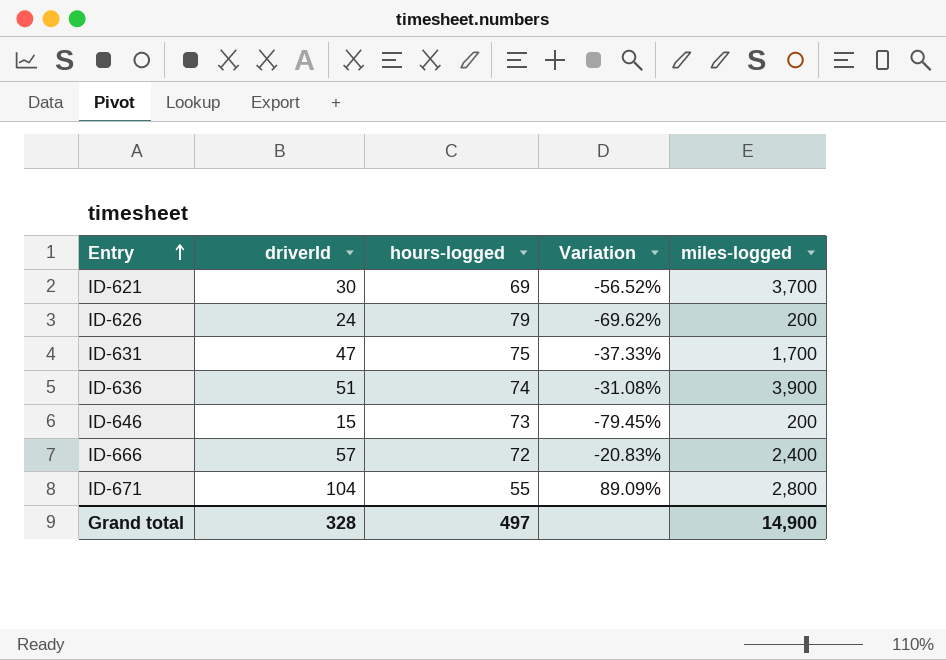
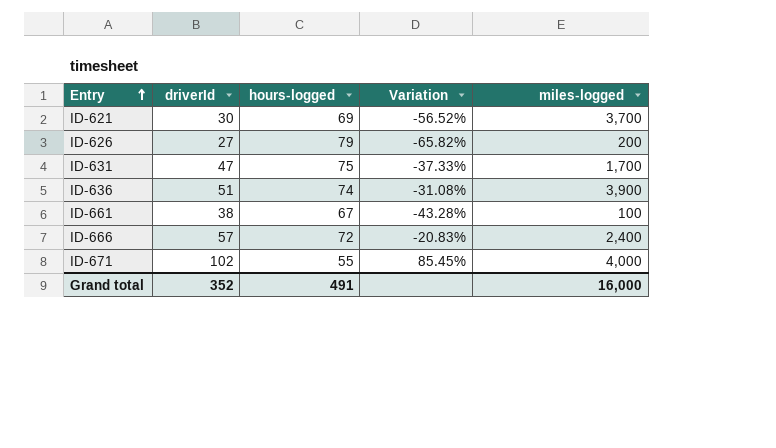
row ID-646: 15 | 73 | -79.45% | 200 -> none
ID-626 | driverId: 24 -> 27
ID-626 | Variation: -69.62% -> -65.82%
row ID-661: none -> 38 | 67 | -43.28% | 100
ID-671 | driverId: 104 -> 102
ID-671 | Variation: 89.09% -> 85.45%
ID-671 | miles-logged: 2,800 -> 4,000
Grand total | driverId: 328 -> 352
Grand total | hours-logged: 497 -> 491
Grand total | miles-logged: 14,900 -> 16,000

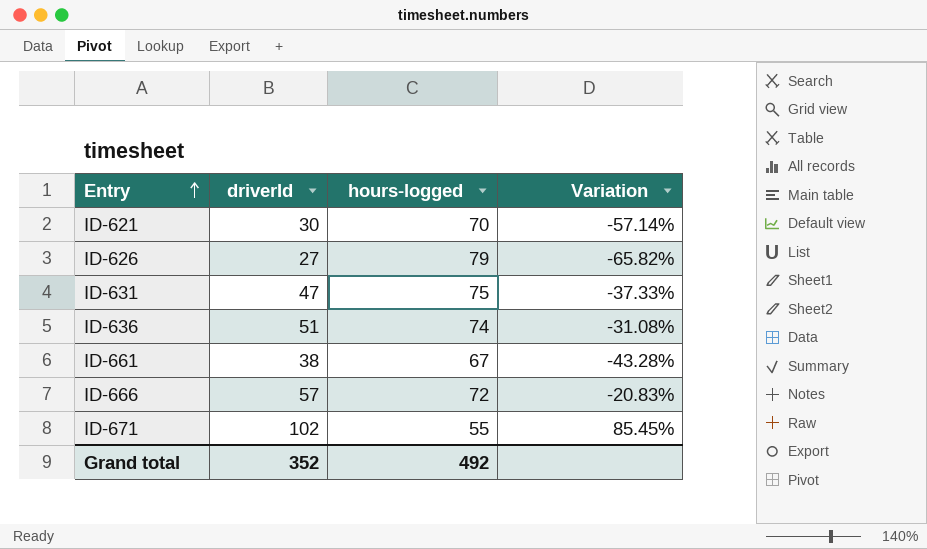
column miles-logged | position: 5 -> none
ID-621 | hours-logged: 69 -> 70
ID-621 | Variation: -56.52% -> -57.14%
Grand total | hours-logged: 491 -> 492

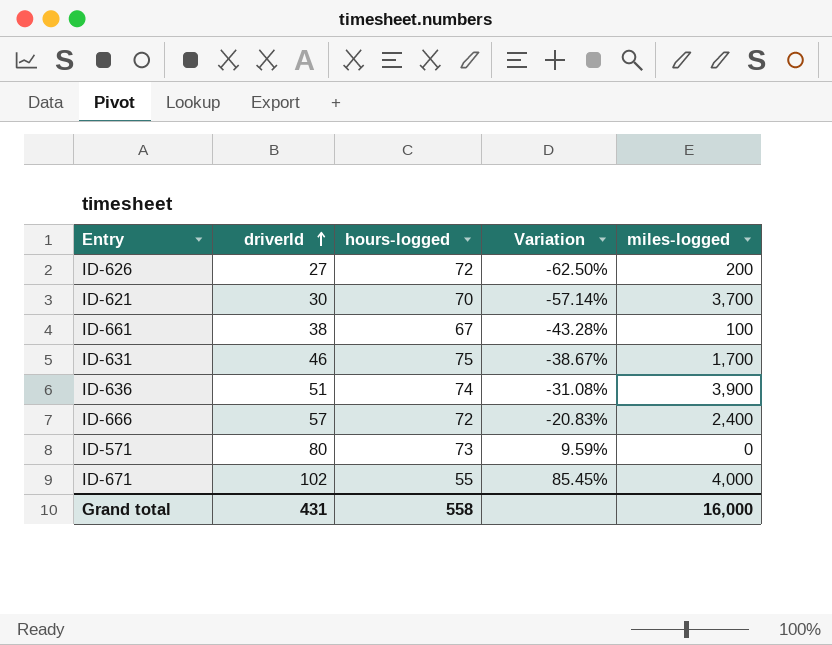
row order: Entry ascending -> driverId ascending
column miles-logged | position: none -> 5
ID-626 | hours-logged: 79 -> 72
ID-626 | Variation: -65.82% -> -62.50%
ID-631 | driverId: 47 -> 46
ID-631 | Variation: -37.33% -> -38.67%
row ID-571: none -> 80 | 73 | 9.59% | 0
Grand total | driverId: 352 -> 431
Grand total | hours-logged: 492 -> 558

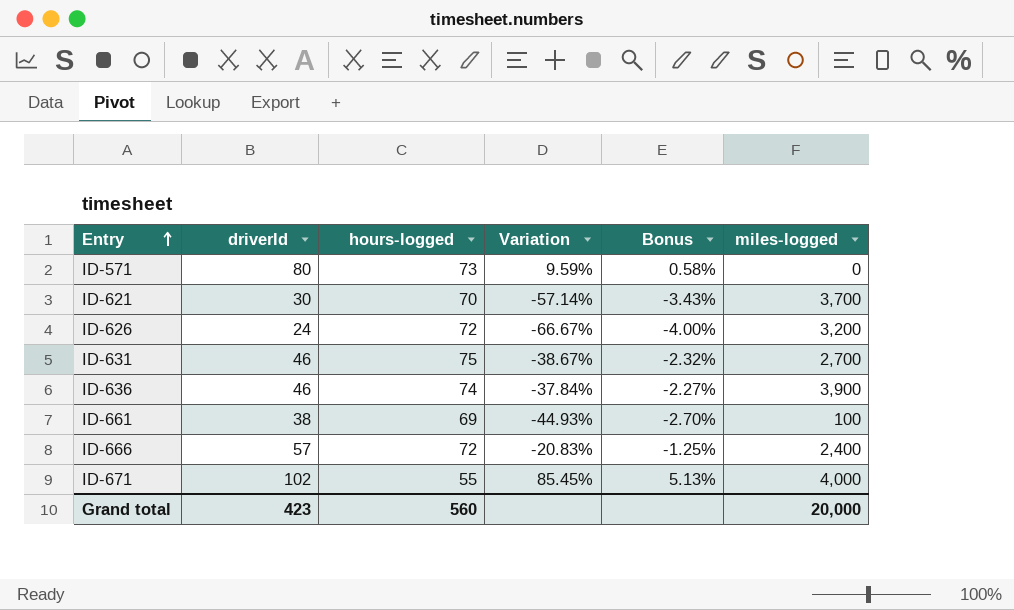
row order: driverId ascending -> Entry ascending
column Bonus | formula: none -> [Variation] * 0.06
ID-626 | driverId: 27 -> 24
ID-626 | Variation: -62.50% -> -66.67%
ID-626 | miles-logged: 200 -> 3,200
ID-631 | miles-logged: 1,700 -> 2,700
ID-636 | driverId: 51 -> 46
ID-636 | Variation: -31.08% -> -37.84%
ID-661 | hours-logged: 67 -> 69
ID-661 | Variation: -43.28% -> -44.93%
Grand total | driverId: 431 -> 423
Grand total | hours-logged: 558 -> 560
Grand total | miles-logged: 16,000 -> 20,000

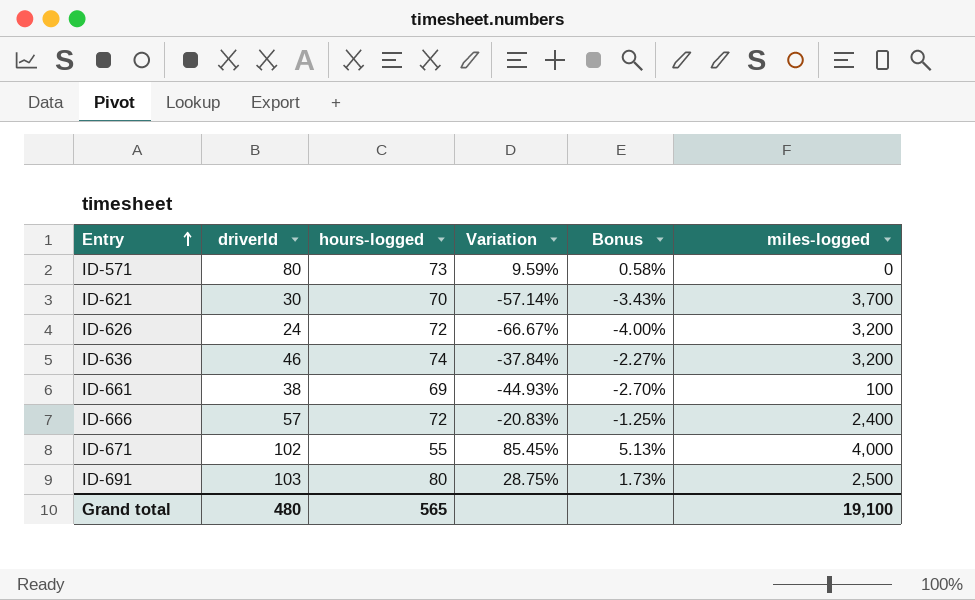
row ID-631: 46 | 75 | -38.67% | -2.32% | 2,700 -> none
ID-636 | miles-logged: 3,900 -> 3,200
row ID-691: none -> 103 | 80 | 28.75% | 1.73% | 2,500
Grand total | driverId: 423 -> 480
Grand total | hours-logged: 560 -> 565
Grand total | miles-logged: 20,000 -> 19,100

